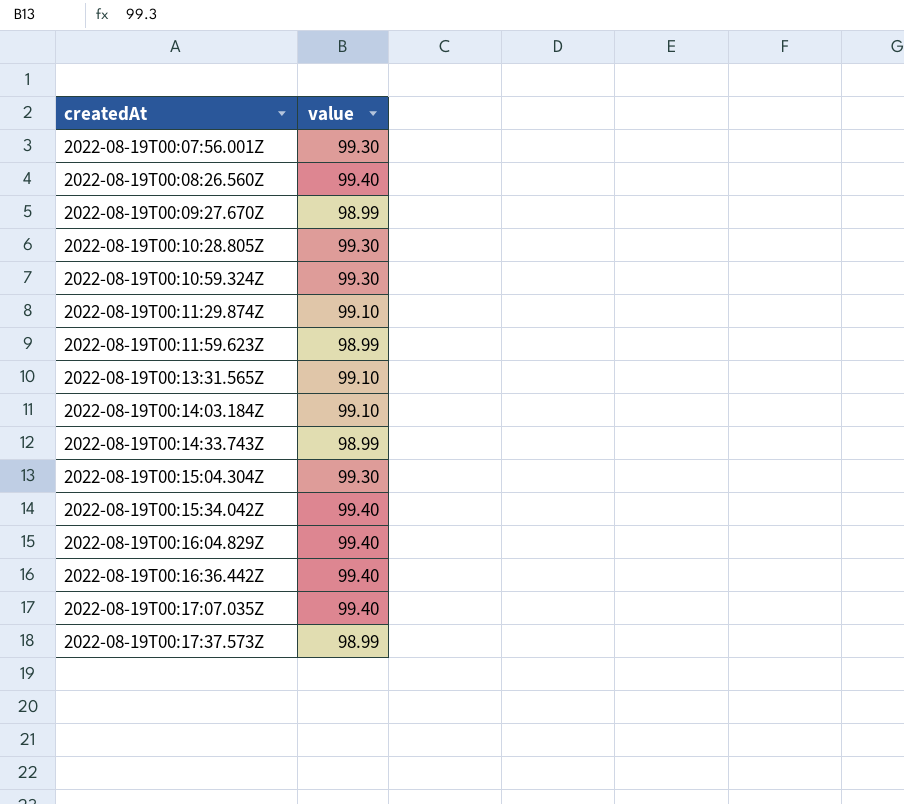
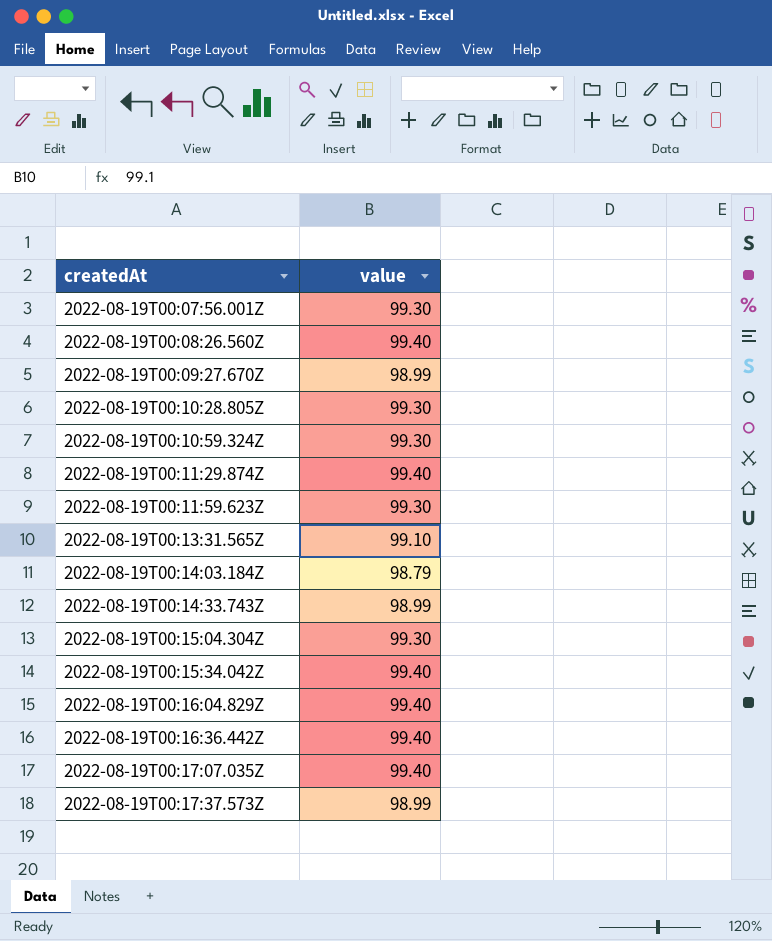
2022-08-19T00:11:29.874Z | value: 99.10 -> 99.40
2022-08-19T00:11:59.623Z | value: 98.99 -> 99.30
2022-08-19T00:14:03.184Z | value: 99.10 -> 98.79

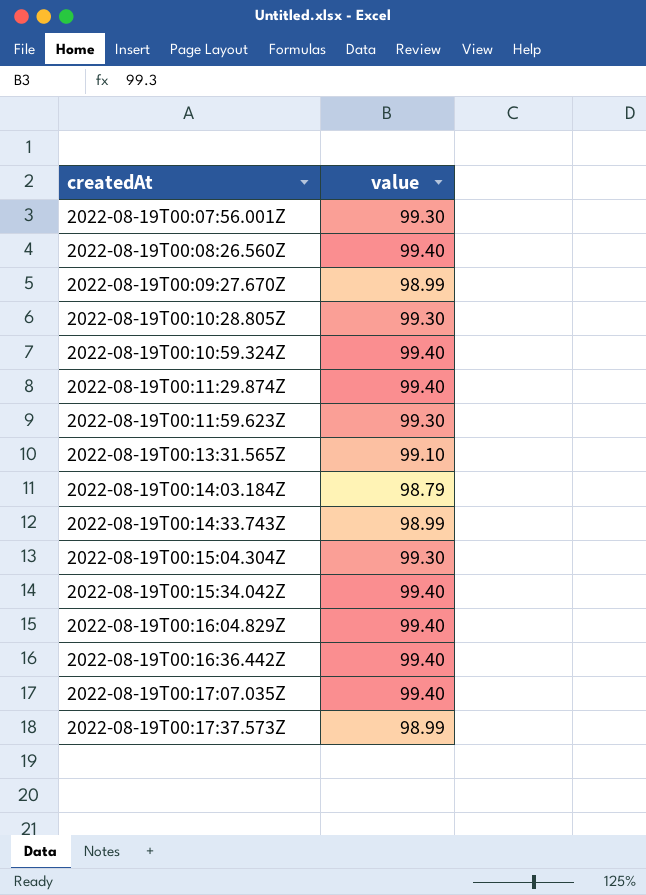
2022-08-19T00:10:59.324Z | value: 99.30 -> 99.40

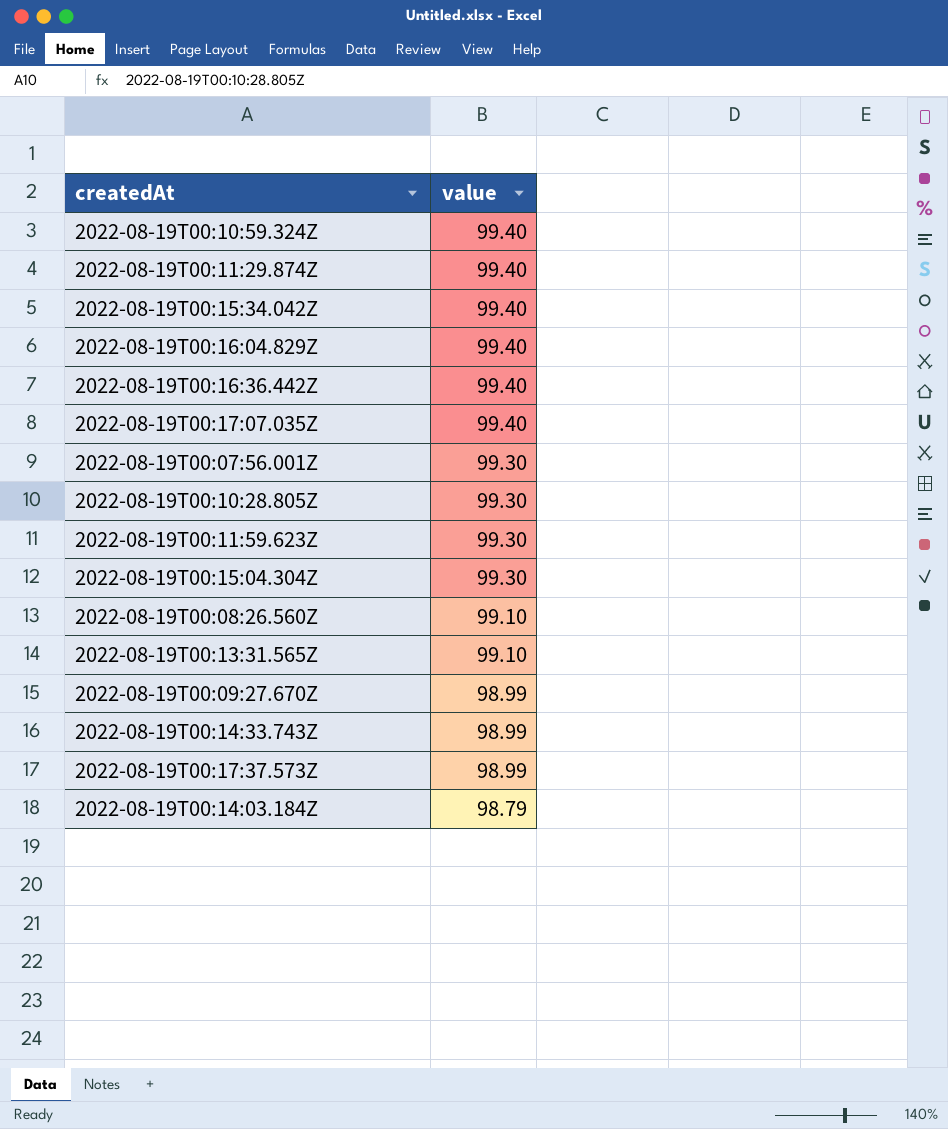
row order: createdAt ascending -> value descending
2022-08-19T00:08:26.560Z | value: 99.40 -> 99.10

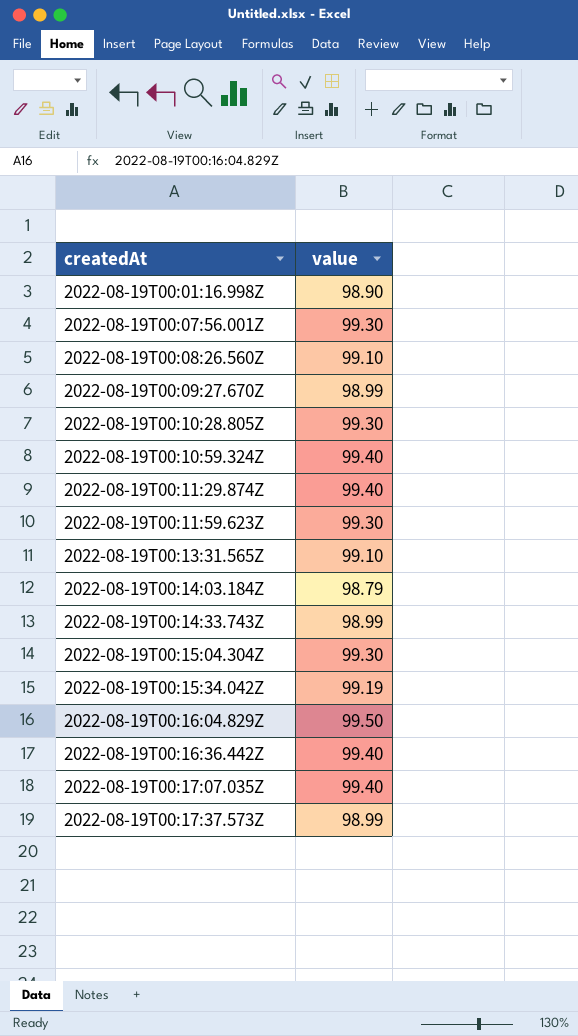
row order: value descending -> createdAt ascending
row 2022-08-19T00:01:16.998Z: none -> 98.90
2022-08-19T00:15:34.042Z | value: 99.40 -> 99.19
2022-08-19T00:16:04.829Z | value: 99.40 -> 99.50

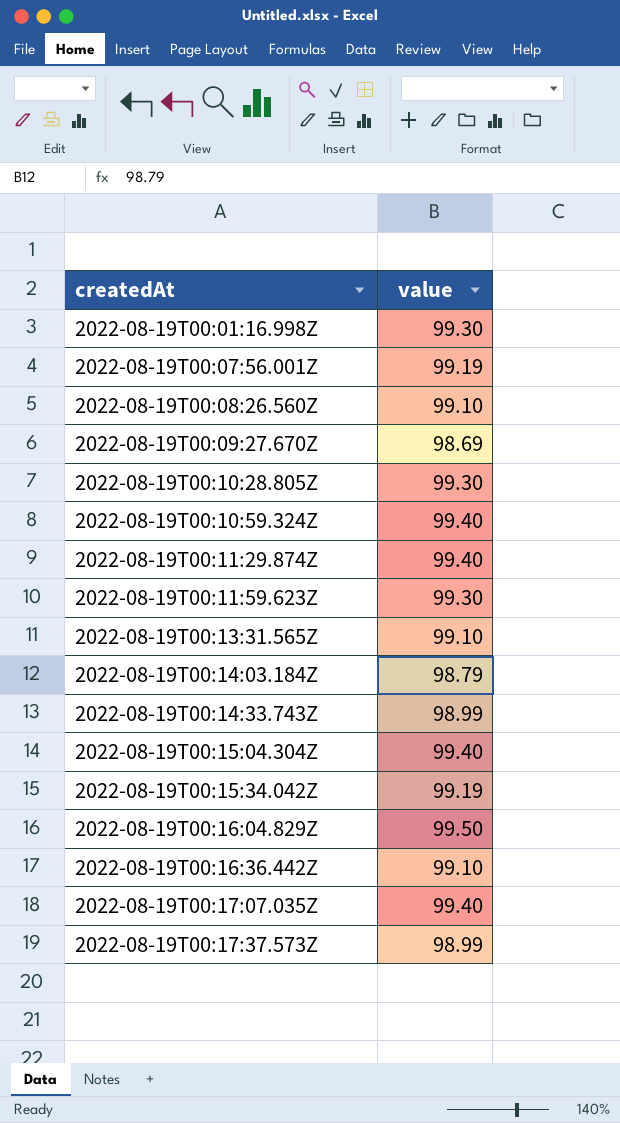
2022-08-19T00:01:16.998Z | value: 98.90 -> 99.30
2022-08-19T00:07:56.001Z | value: 99.30 -> 99.19
2022-08-19T00:09:27.670Z | value: 98.99 -> 98.69
2022-08-19T00:15:04.304Z | value: 99.30 -> 99.40
2022-08-19T00:16:36.442Z | value: 99.40 -> 99.10

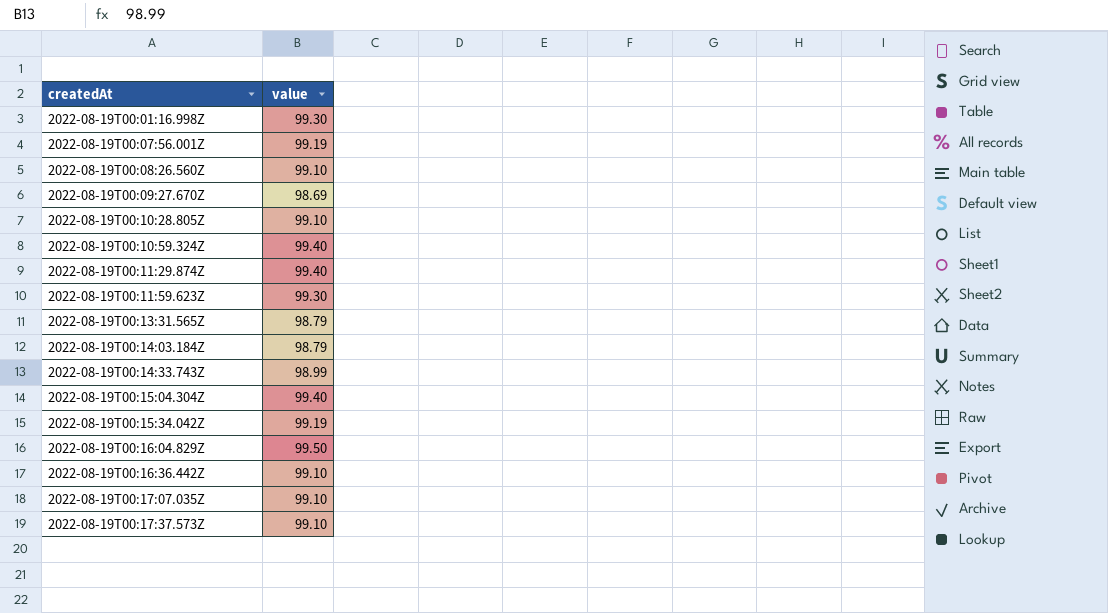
2022-08-19T00:10:28.805Z | value: 99.30 -> 99.10
2022-08-19T00:13:31.565Z | value: 99.10 -> 98.79
2022-08-19T00:17:07.035Z | value: 99.40 -> 99.10
2022-08-19T00:17:37.573Z | value: 98.99 -> 99.10

